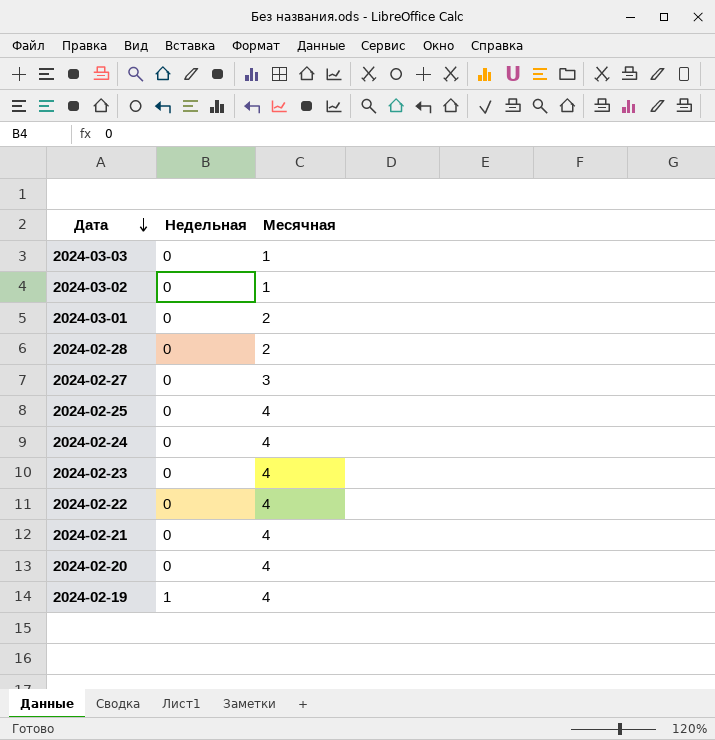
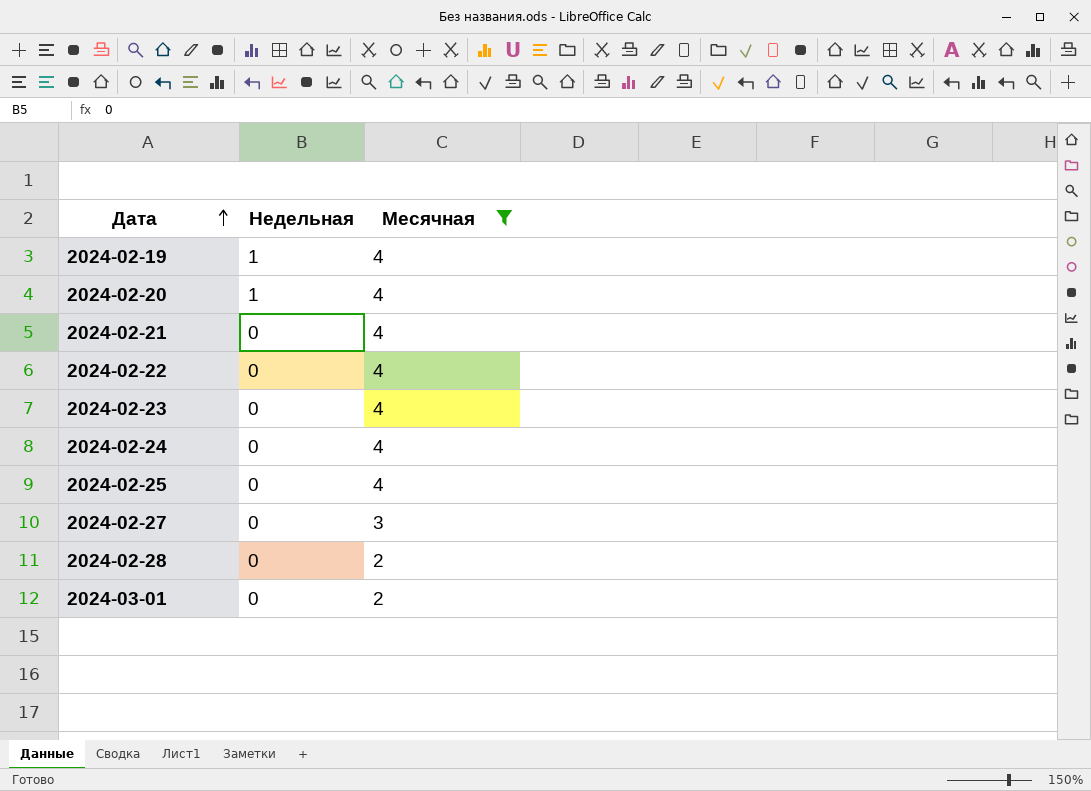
filter: none -> Месячная != 1
row order: Дата descending -> Дата ascending
2024-02-20 | Недельная: 0 -> 1

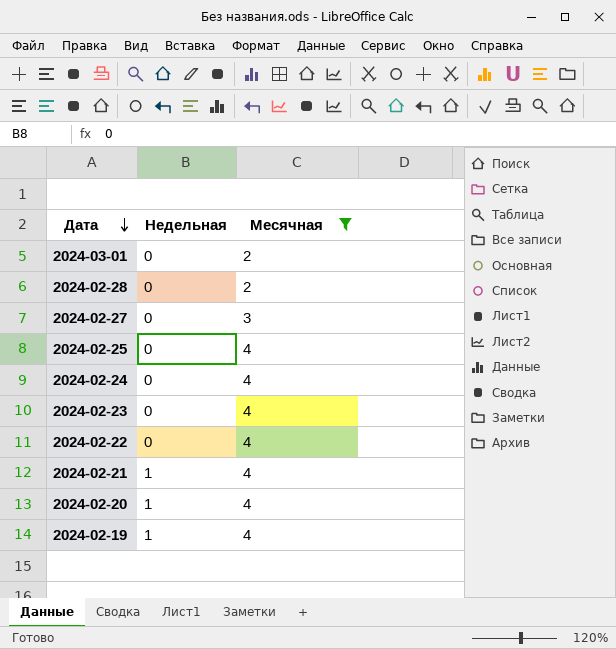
row order: Дата ascending -> Дата descending
2024-02-21 | Недельная: 0 -> 1

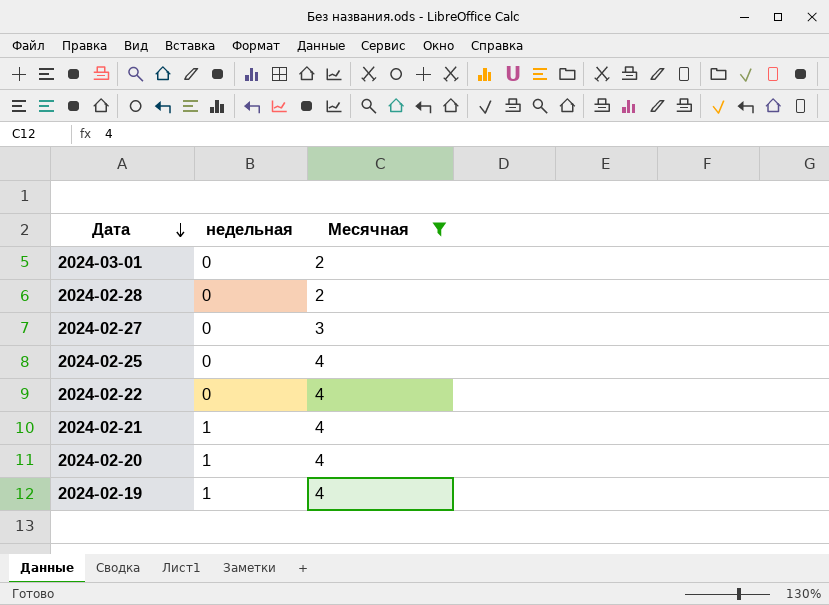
column name: Недельная -> недельная
row 2024-02-24: 0 | 4 -> none
row 2024-02-23: 0 | 4 -> none

